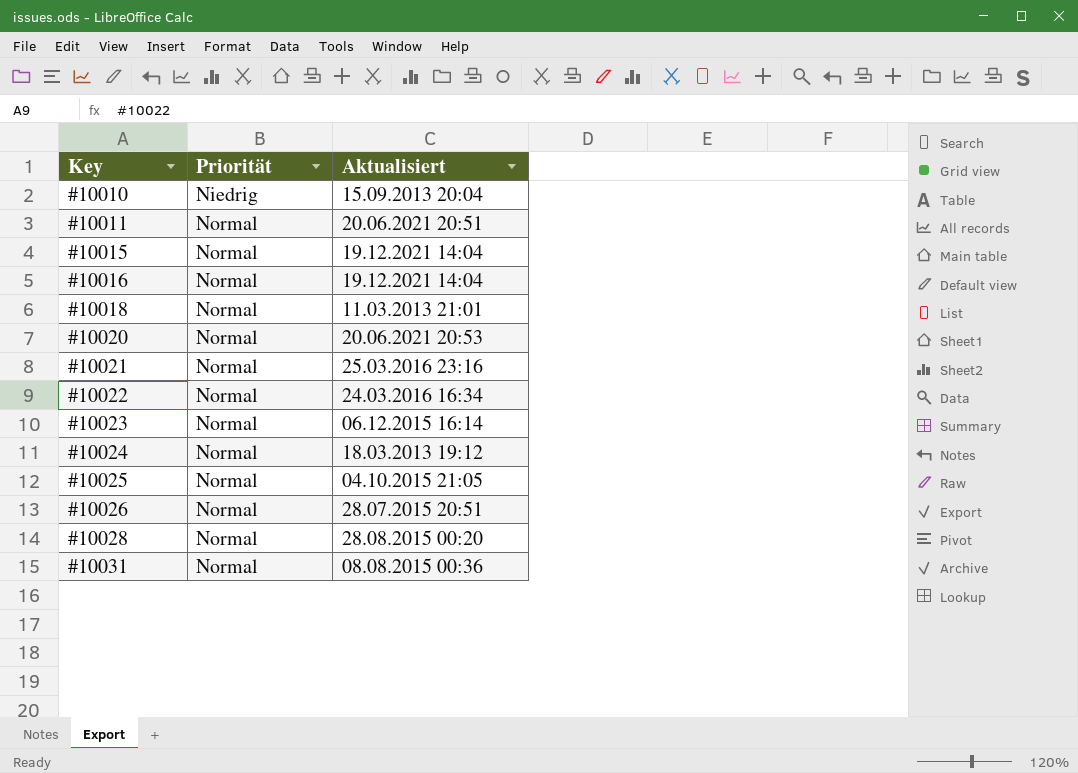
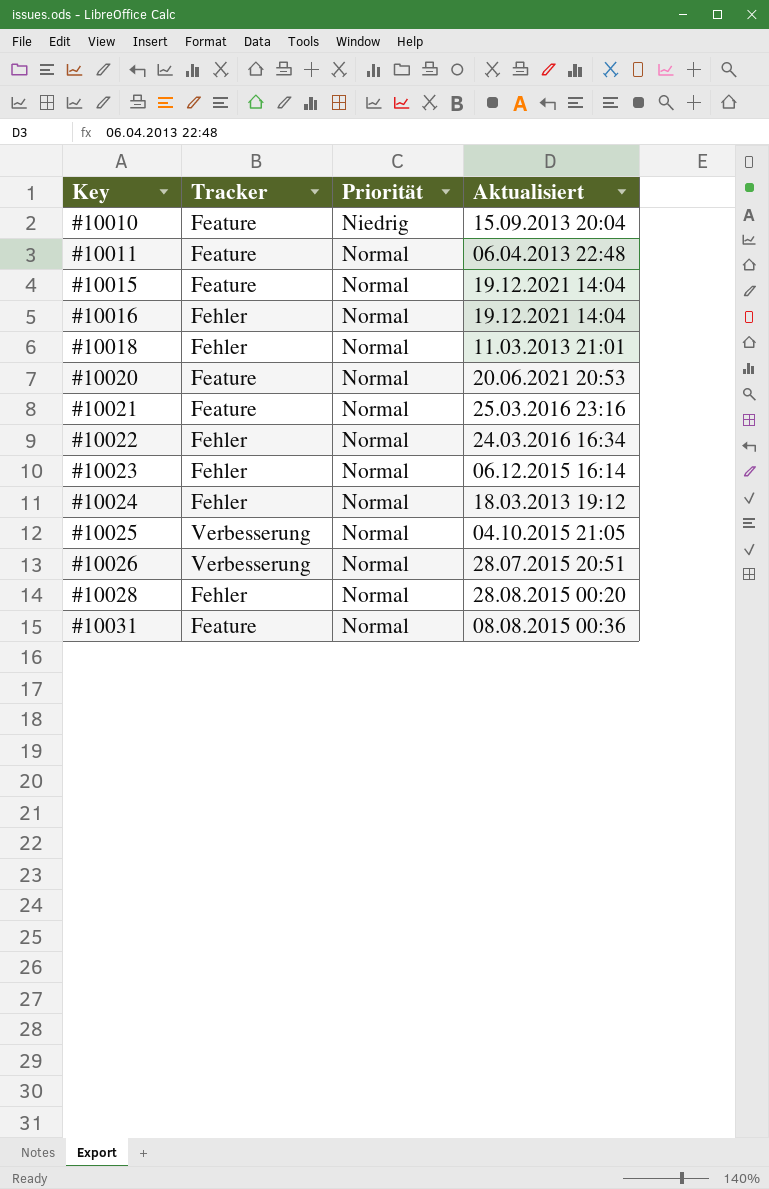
column Tracker | position: none -> 2
#10011 | Aktualisiert: 20.06.2021 20:51 -> 06.04.2013 22:48

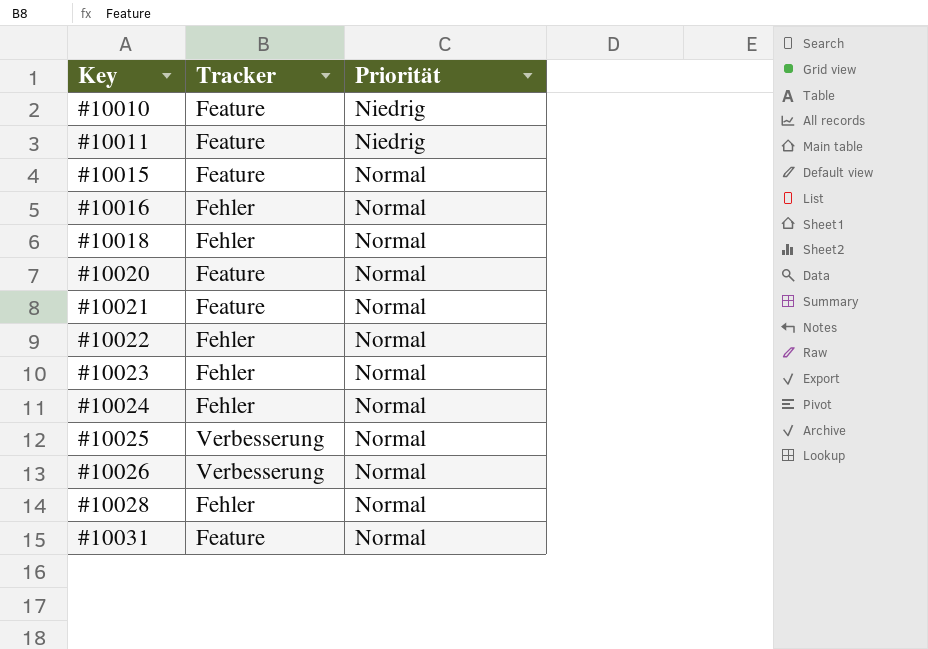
column Aktualisiert | position: 4 -> none
#10011 | Priorität: Normal -> Niedrig

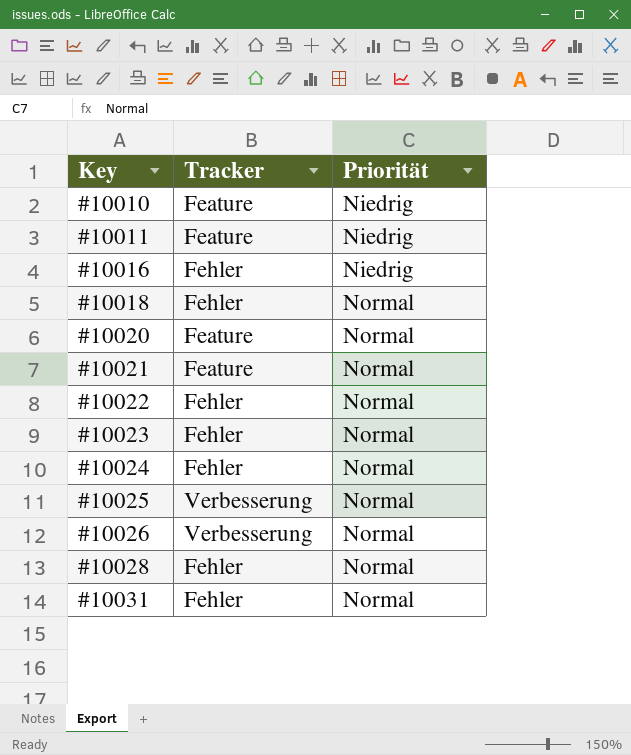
row #10015: Feature | Normal -> none
#10016 | Priorität: Normal -> Niedrig
#10031 | Tracker: Feature -> Fehler

